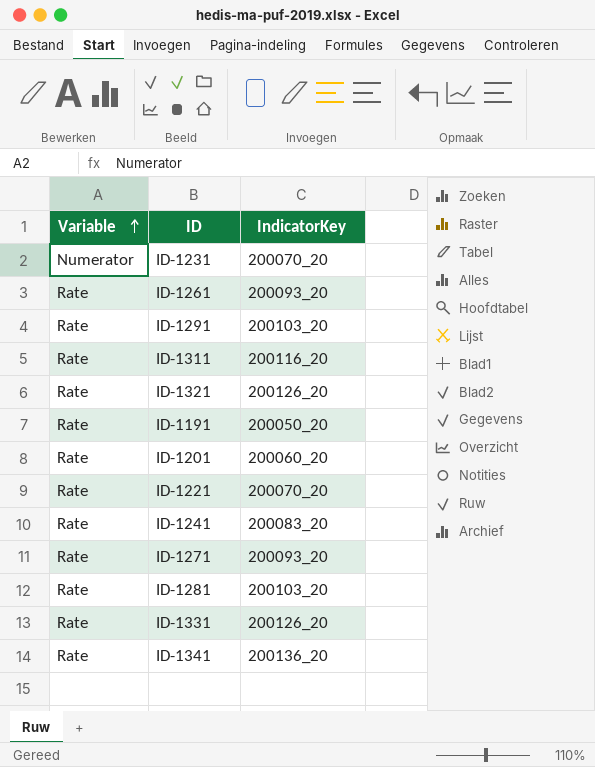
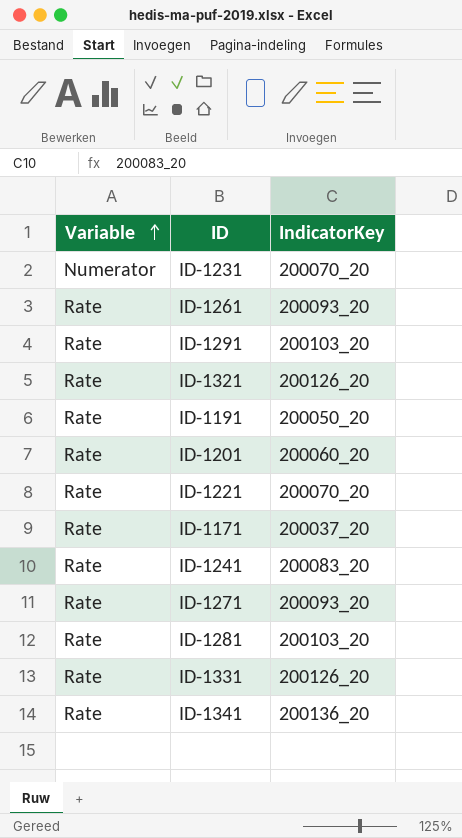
row ID-1311: Rate | 200116_20 -> none
row ID-1171: none -> Rate | 200037_20

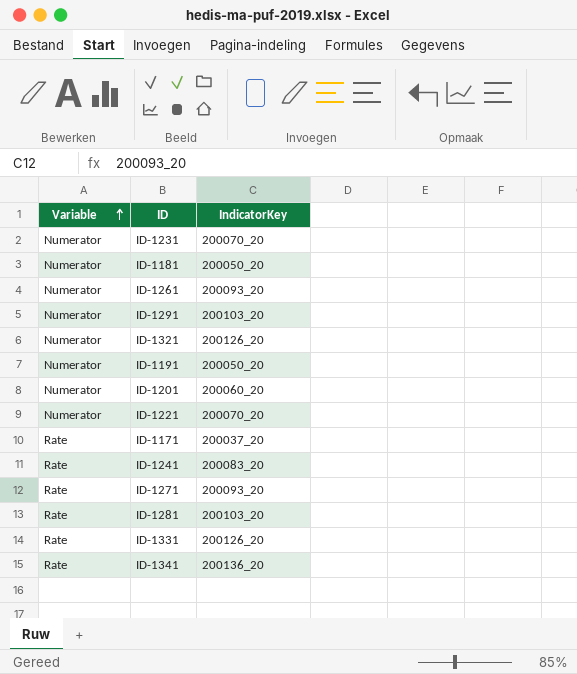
row ID-1181: none -> Numerator | 200050_20
ID-1261 | Variable: Rate -> Numerator
ID-1291 | Variable: Rate -> Numerator
ID-1321 | Variable: Rate -> Numerator
ID-1191 | Variable: Rate -> Numerator
ID-1201 | Variable: Rate -> Numerator
ID-1221 | Variable: Rate -> Numerator

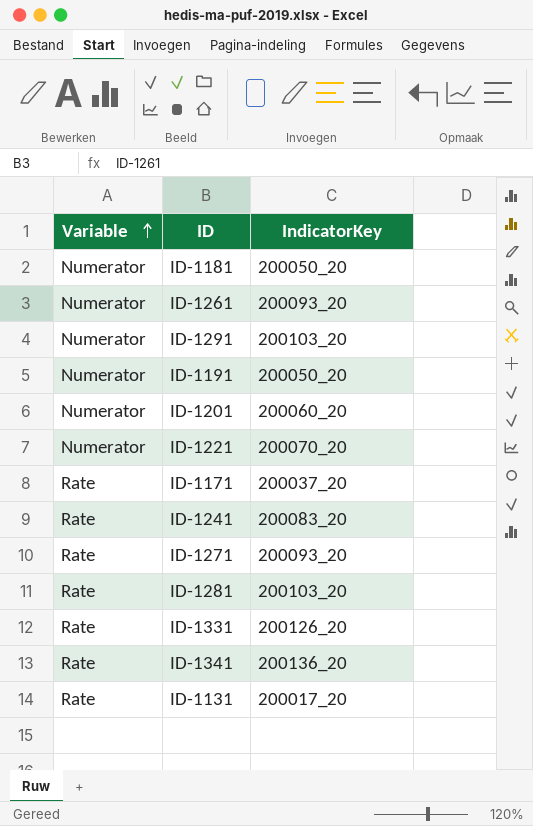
row ID-1231: Numerator | 200070_20 -> none
row ID-1321: Numerator | 200126_20 -> none
row ID-1131: none -> Rate | 200017_20

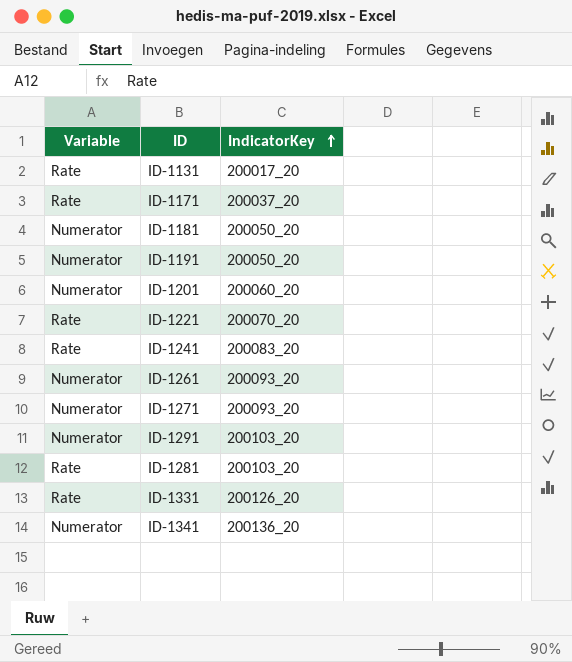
row order: Variable ascending -> IndicatorKey ascending
ID-1221 | Variable: Numerator -> Rate
ID-1271 | Variable: Rate -> Numerator
ID-1341 | Variable: Rate -> Numerator

